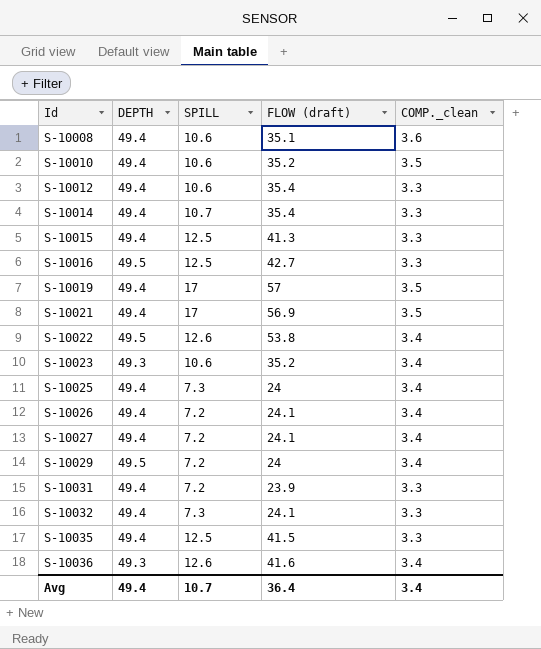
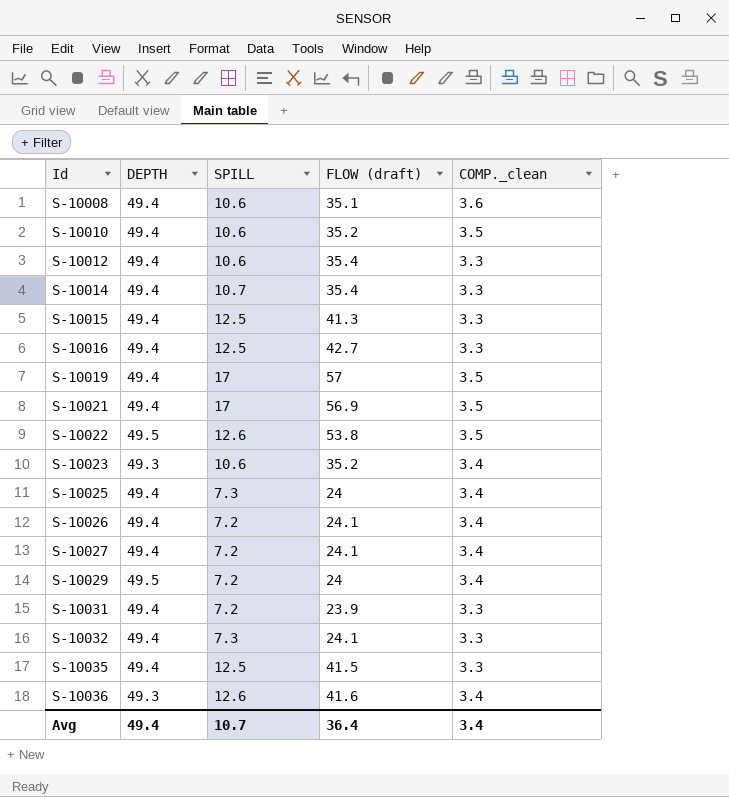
S-10016 | DEPTH: 49.5 -> 49.4
S-10022 | COMP._clean: 3.4 -> 3.5

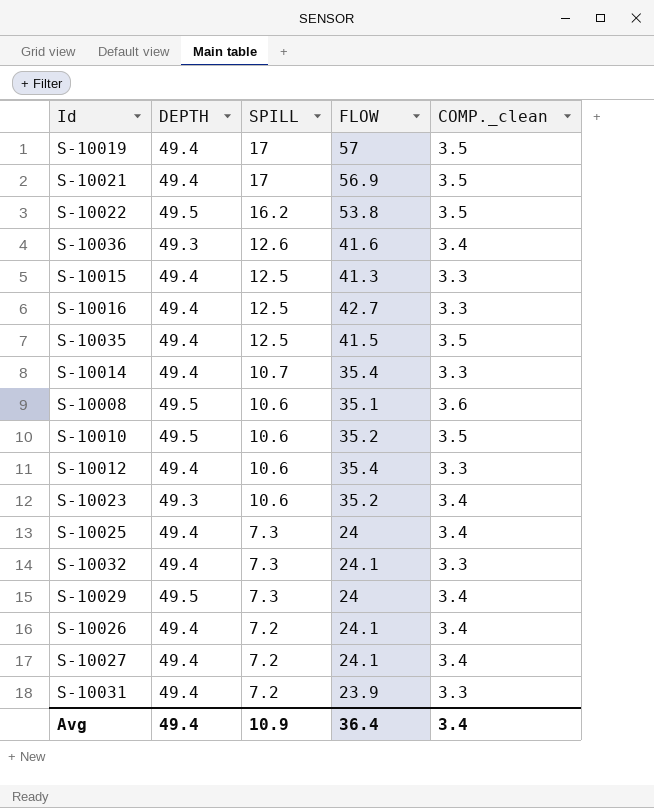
row order: Id ascending -> SPILL descending
column name: FLOW (draft) -> FLOW
S-10022 | SPILL: 12.6 -> 16.2
S-10035 | COMP._clean: 3.3 -> 3.5
S-10008 | DEPTH: 49.4 -> 49.5
S-10010 | DEPTH: 49.4 -> 49.5
S-10029 | SPILL: 7.2 -> 7.3
Avg | SPILL: 10.7 -> 10.9

